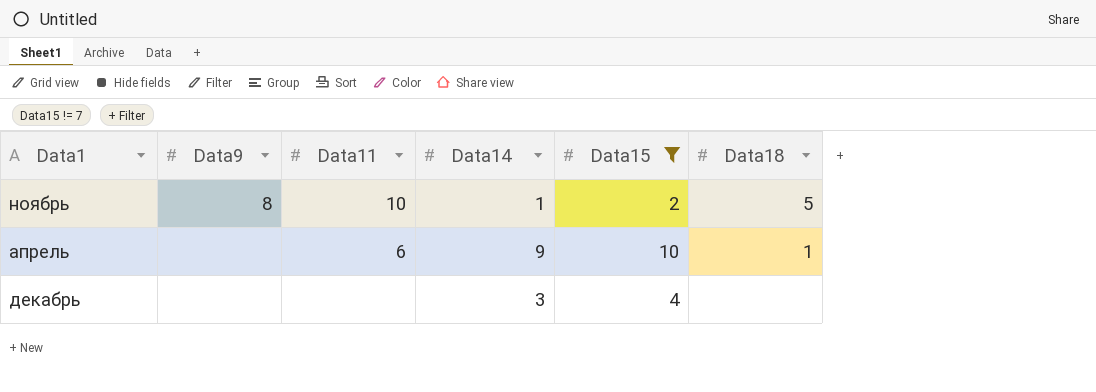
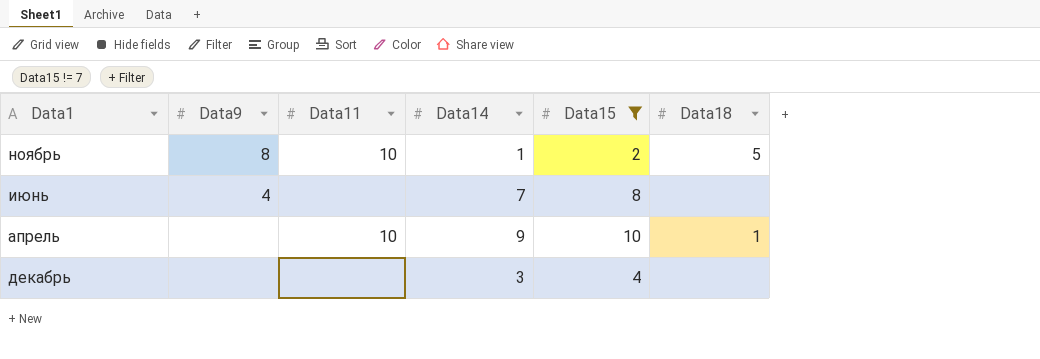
row июнь: none -> 4 | none | 7 | 8 | none
апрель | Data11: 6 -> 10

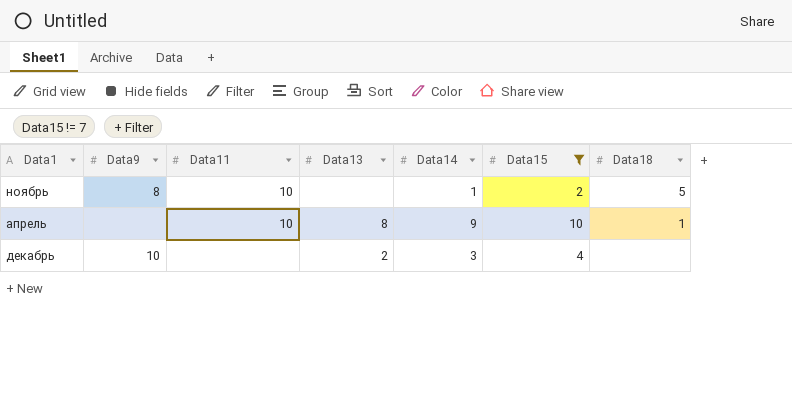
column Data13 | position: none -> 4
row июнь: 4 | none | 7 | 8 | none -> none
декабрь | Data9: none -> 10

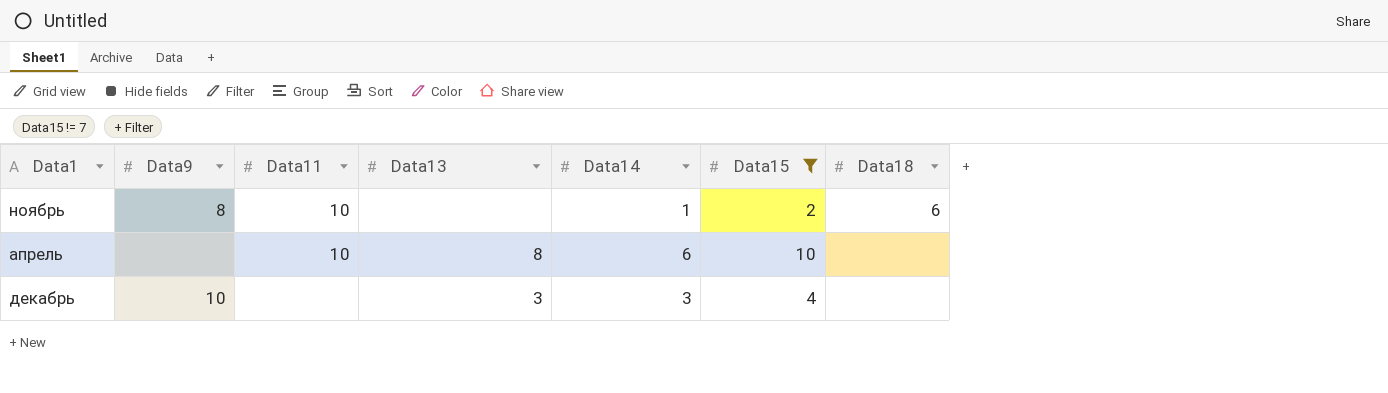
ноябрь | Data18: 5 -> 6
апрель | Data14: 9 -> 6
апрель | Data18: 1 -> none
декабрь | Data13: 2 -> 3

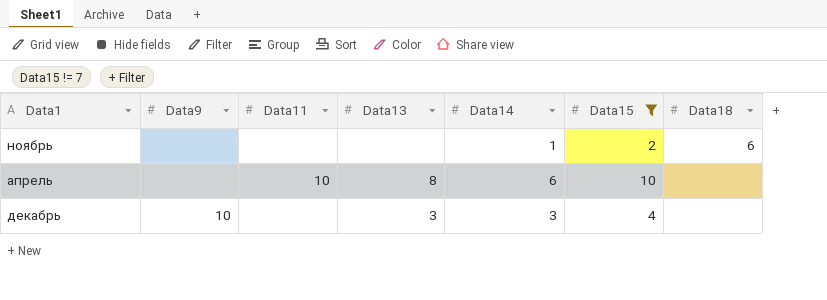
ноябрь | Data9: 8 -> none
ноябрь | Data11: 10 -> none

